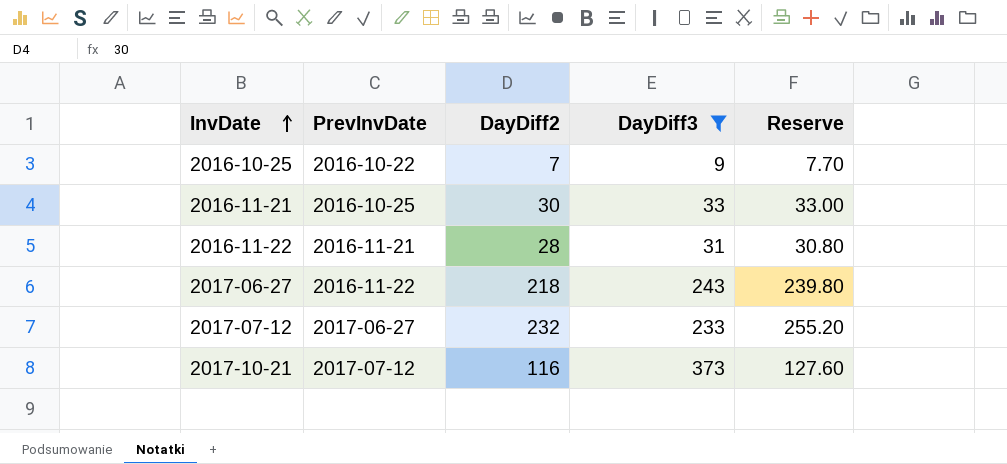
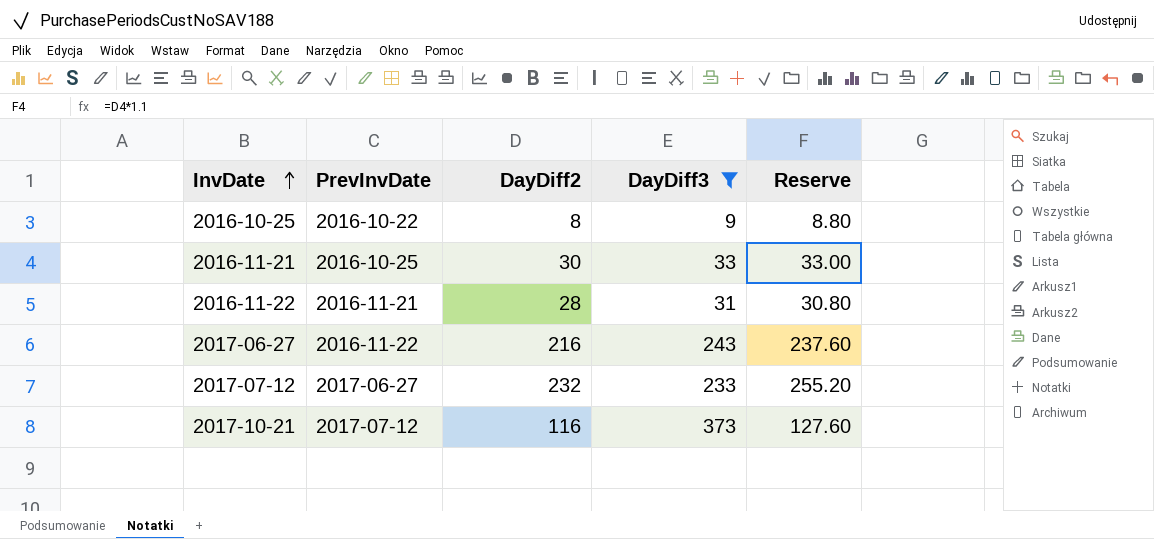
2016-10-25 | DayDiff2: 7 -> 8
2016-10-25 | Reserve: 7.70 -> 8.80
2017-06-27 | DayDiff2: 218 -> 216
2017-06-27 | Reserve: 239.80 -> 237.60

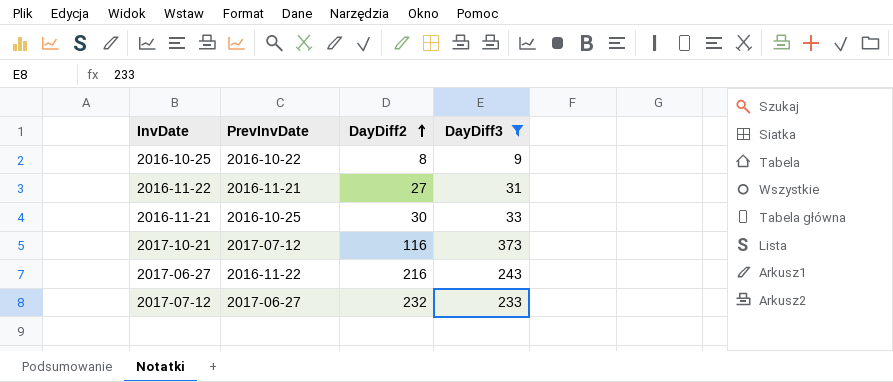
row order: InvDate ascending -> DayDiff2 ascending
column Reserve | formula: [DayDiff2] * 1.1 -> none
2016-11-22 | DayDiff2: 28 -> 27

